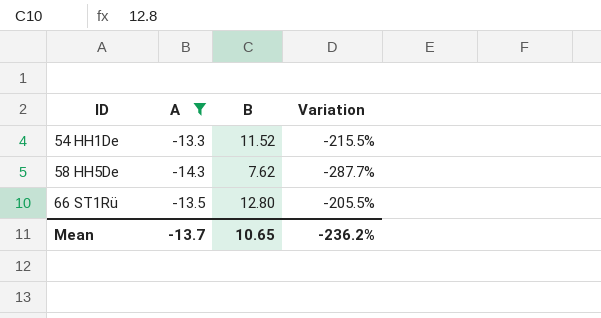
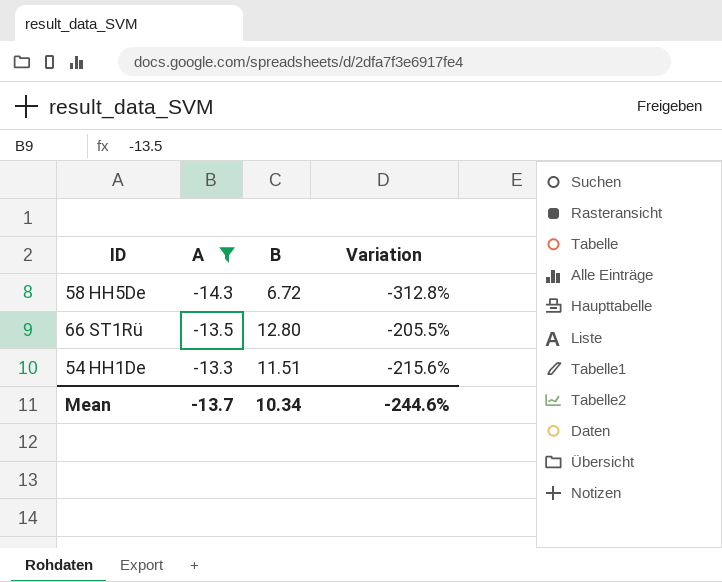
row order: ID ascending -> A ascending
58 HH5De | B: 7.62 -> 6.72
58 HH5De | Variation: -287.7% -> -312.8%
54 HH1De | B: 11.52 -> 11.51
54 HH1De | Variation: -215.5% -> -215.6%
Mean | B: 10.65 -> 10.34
Mean | Variation: -236.2% -> -244.6%

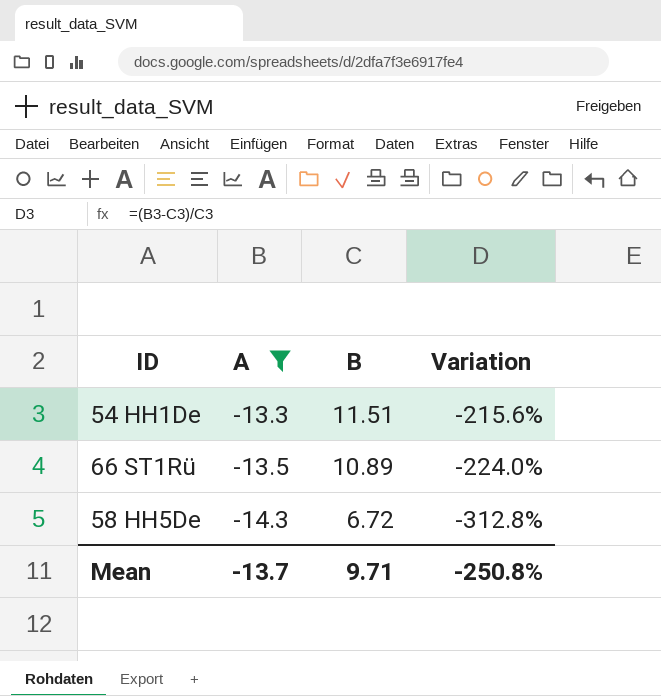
row order: A ascending -> A descending
66 ST1Rü | B: 12.80 -> 10.89
66 ST1Rü | Variation: -205.5% -> -224.0%
Mean | B: 10.34 -> 9.71
Mean | Variation: -244.6% -> -250.8%

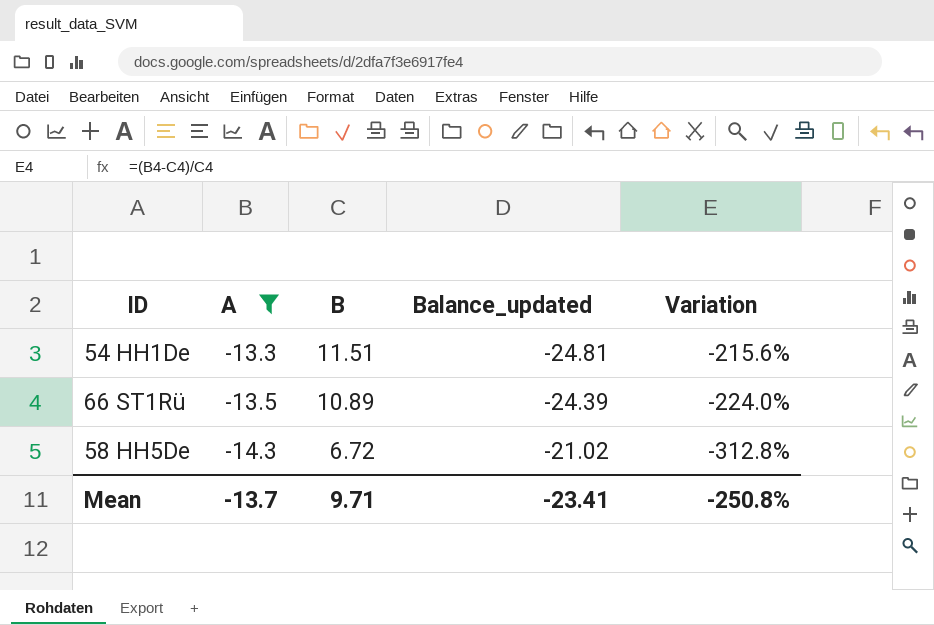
column Balance_updated | formula: none -> [A] - [B]

